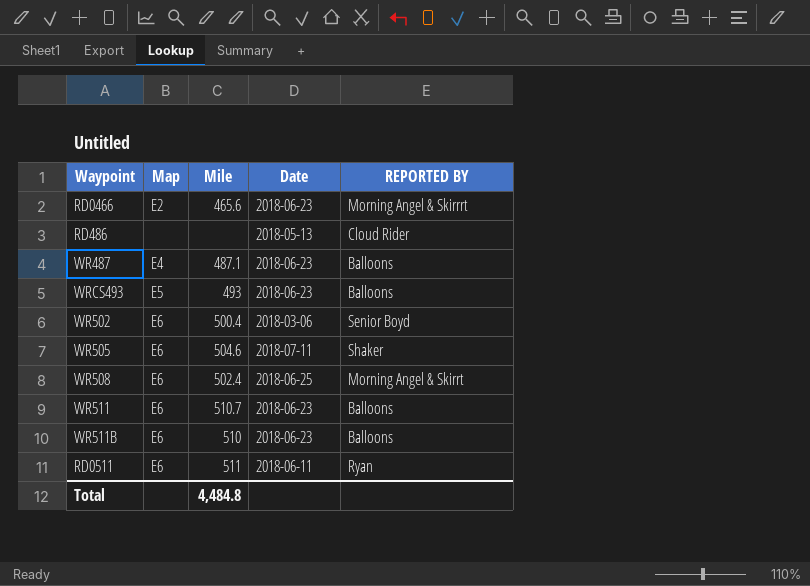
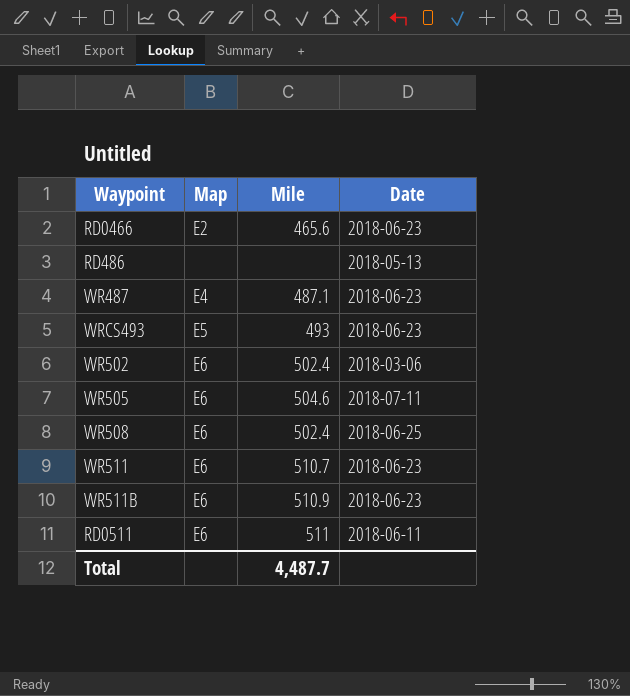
column REPORTED BY | position: 5 -> none
WR502 | Mile: 500.4 -> 502.4
WR511B | Mile: 510 -> 510.9
Total | Mile: 4,484.8 -> 4,487.7

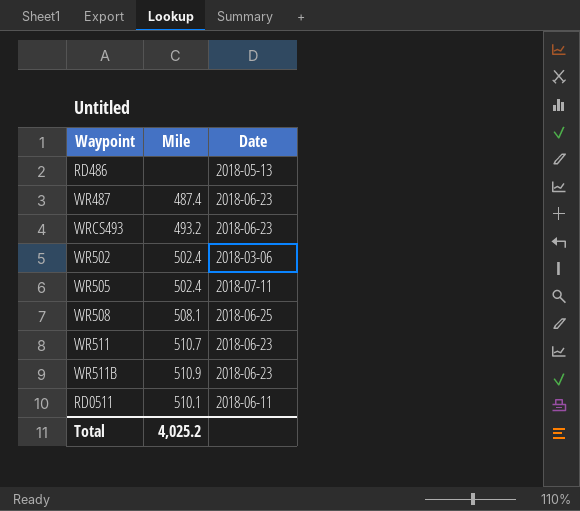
column Map | position: 2 -> none
row RD0466: E2 | 465.6 | 2018-06-23 -> none
WR487 | Mile: 487.1 -> 487.4
WRCS493 | Mile: 493 -> 493.2
WR505 | Mile: 504.6 -> 502.4
WR508 | Mile: 502.4 -> 508.1
RD0511 | Mile: 511 -> 510.1
Total | Mile: 4,487.7 -> 4,025.2

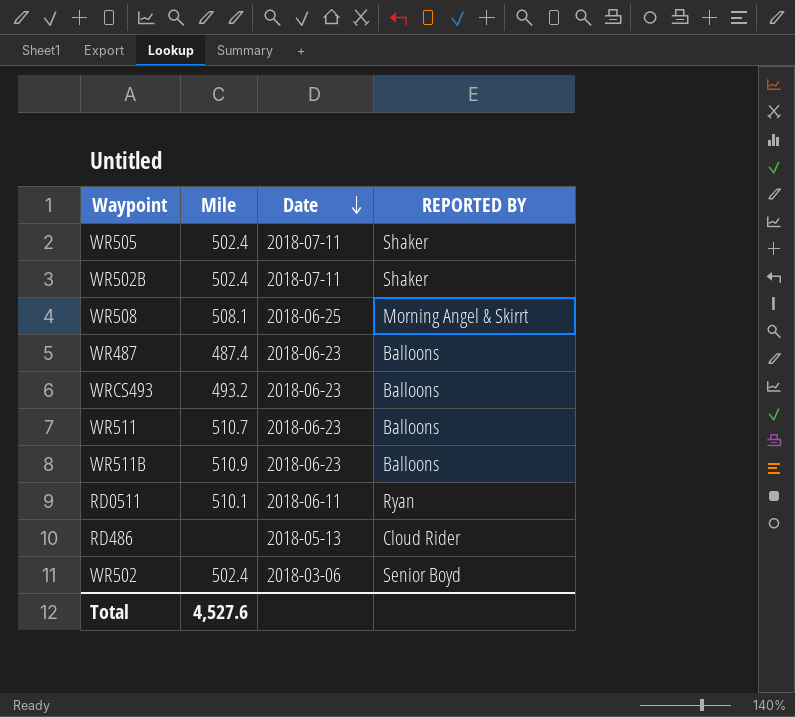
row order: none -> Date descending
column REPORTED BY | position: none -> 4
row WR502B: none -> 502.4 | 2018-07-11 | Shaker
Total | Mile: 4,025.2 -> 4,527.6

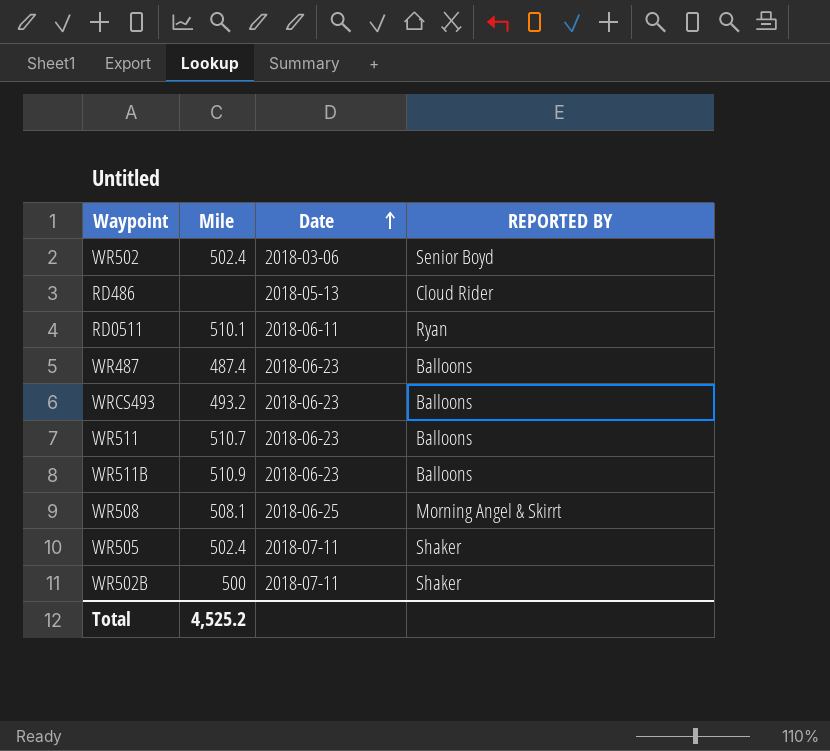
row order: Date descending -> Date ascending
WR502B | Mile: 502.4 -> 500
Total | Mile: 4,527.6 -> 4,525.2

